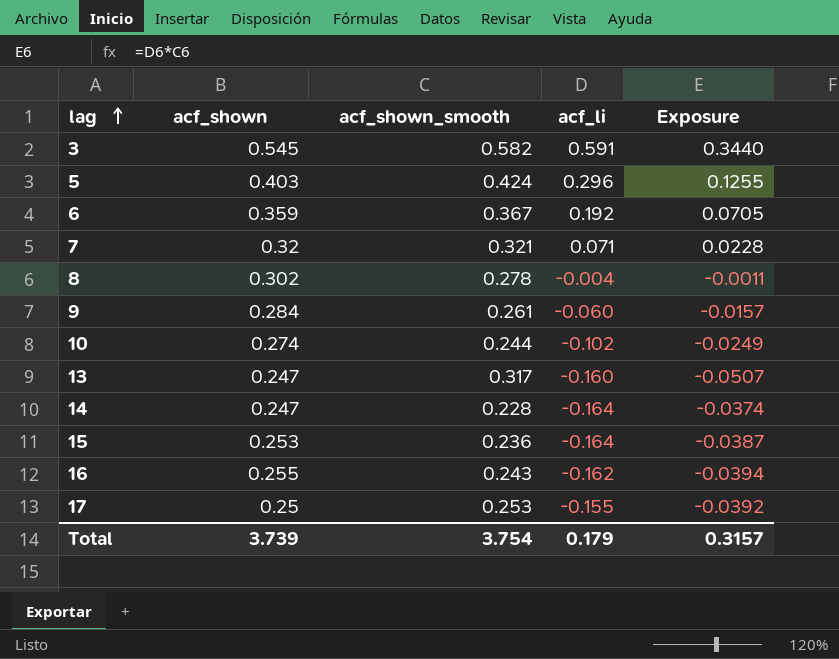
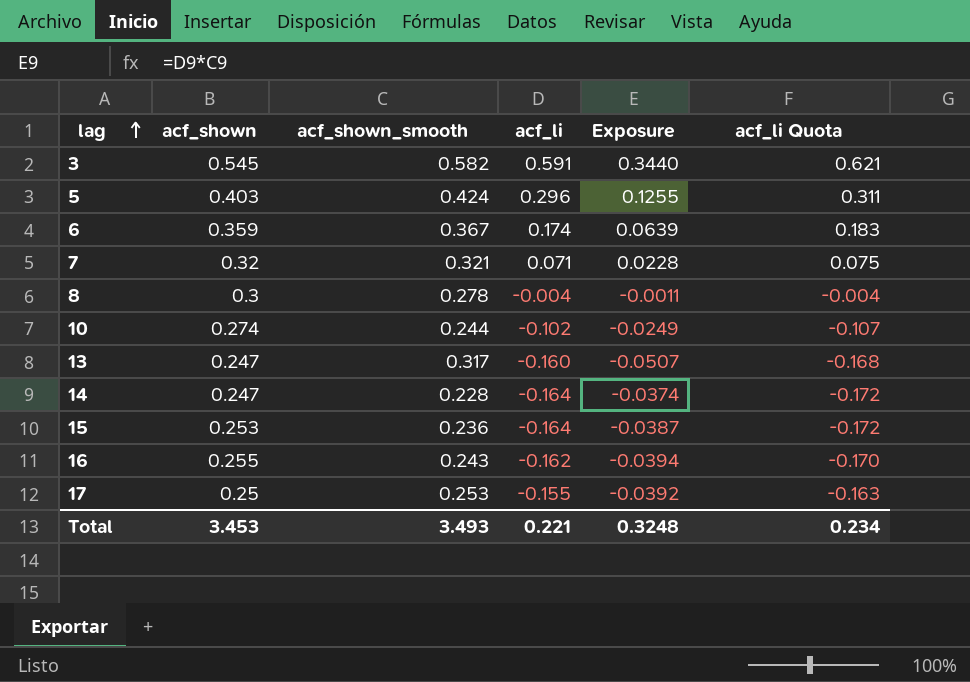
column acf_li Quota | formula: none -> [acf_li] * 1.05
row 9: 0.284 | 0.261 | -0.060 | -0.0157 -> none
6 | acf_li: 0.192 -> 0.174
6 | Exposure: 0.0705 -> 0.0639
8 | acf_shown: 0.302 -> 0.3
Total | acf_shown: 3.739 -> 3.453
Total | acf_shown_smooth: 3.754 -> 3.493
Total | acf_li: 0.179 -> 0.221
Total | Exposure: 0.3157 -> 0.3248

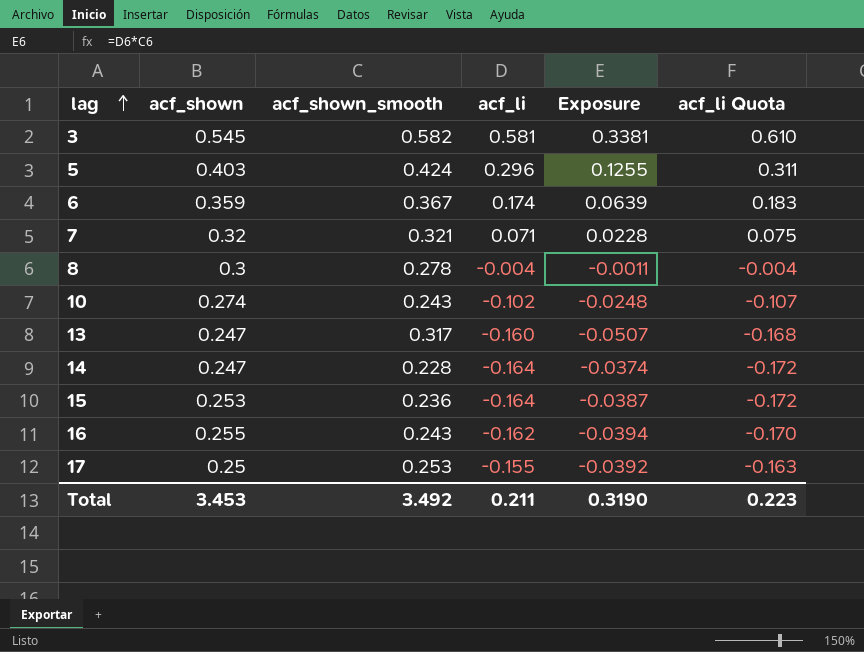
3 | acf_li: 0.591 -> 0.581
3 | Exposure: 0.3440 -> 0.3381
3 | acf_li Quota: 0.621 -> 0.610
10 | acf_shown_smooth: 0.244 -> 0.243
10 | Exposure: -0.0249 -> -0.0248
Total | acf_shown_smooth: 3.493 -> 3.492
Total | acf_li: 0.221 -> 0.211
Total | Exposure: 0.3248 -> 0.3190
Total | acf_li Quota: 0.234 -> 0.223

